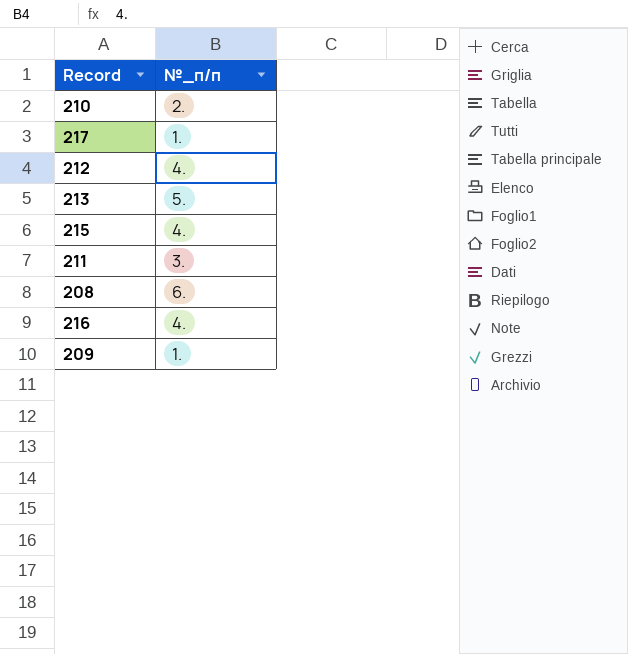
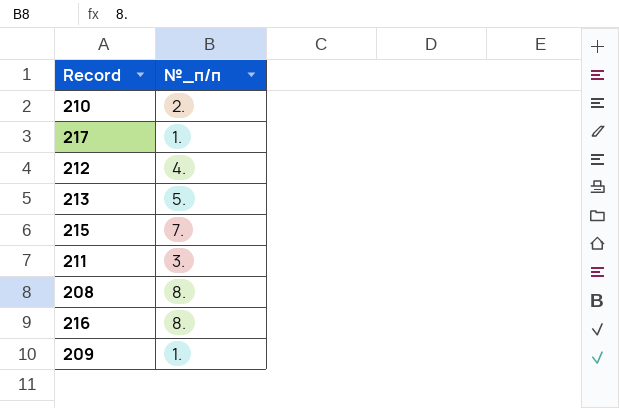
215 | №_п/п: 4. -> 7.
208 | №_п/п: 6. -> 8.
216 | №_п/п: 4. -> 8.

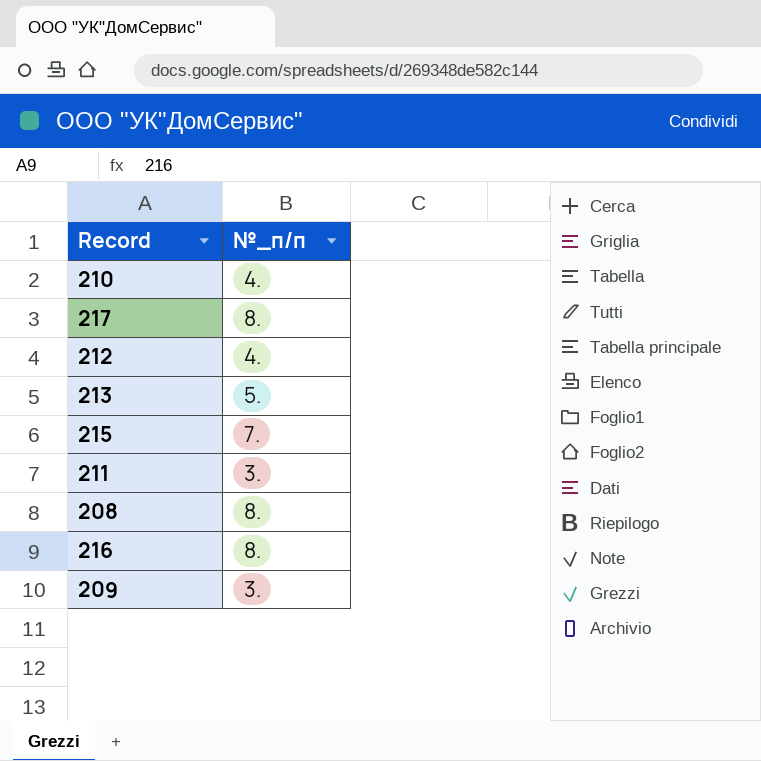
210 | №_п/п: 2. -> 4.
217 | №_п/п: 1. -> 8.
209 | №_п/п: 1. -> 3.

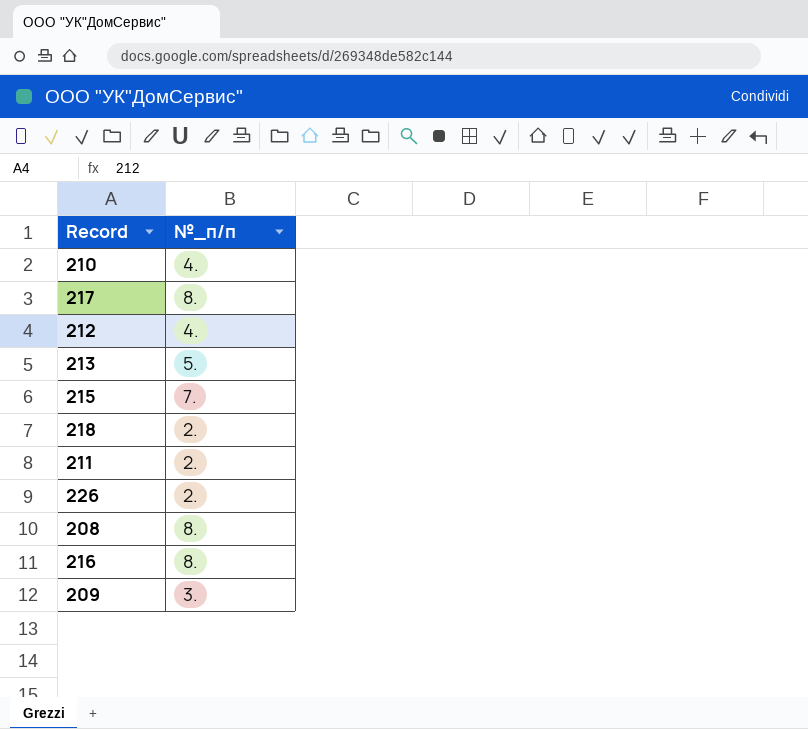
row 218: none -> 2.
211 | №_п/п: 3. -> 2.
row 226: none -> 2.

